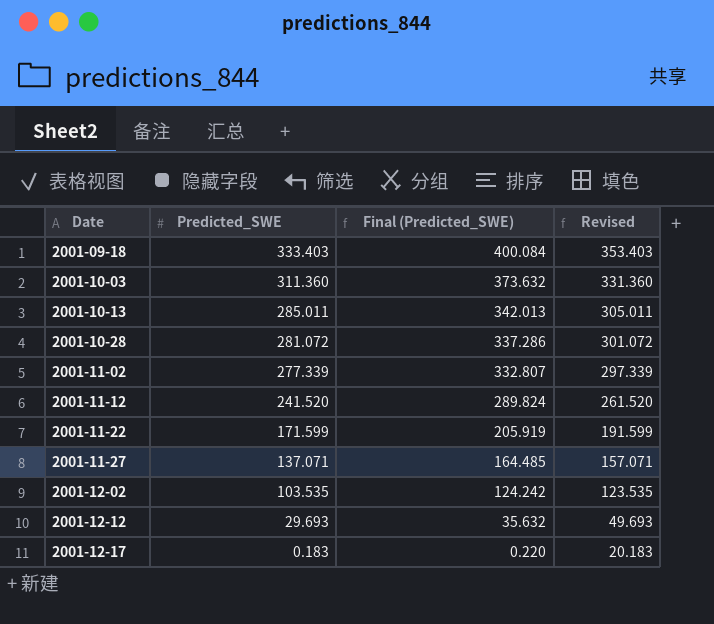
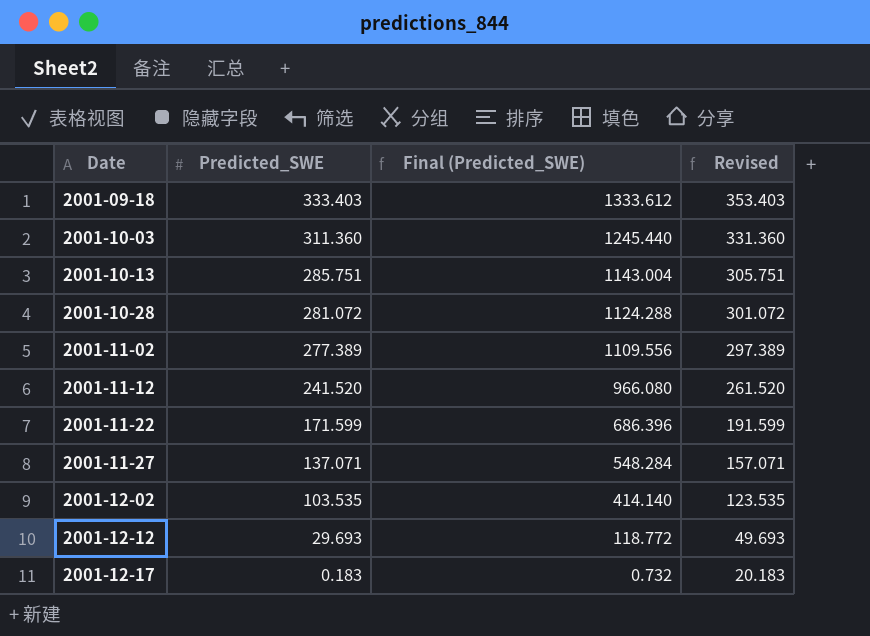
column Final (Predicted_SWE) | formula: [Predicted_SWE] * 1.2 -> [Predicted_SWE] * 4
2001-10-13 | Predicted_SWE: 285.011 -> 285.751
2001-10-13 | Revised: 305.011 -> 305.751
2001-11-02 | Predicted_SWE: 277.339 -> 277.389
2001-11-02 | Revised: 297.339 -> 297.389

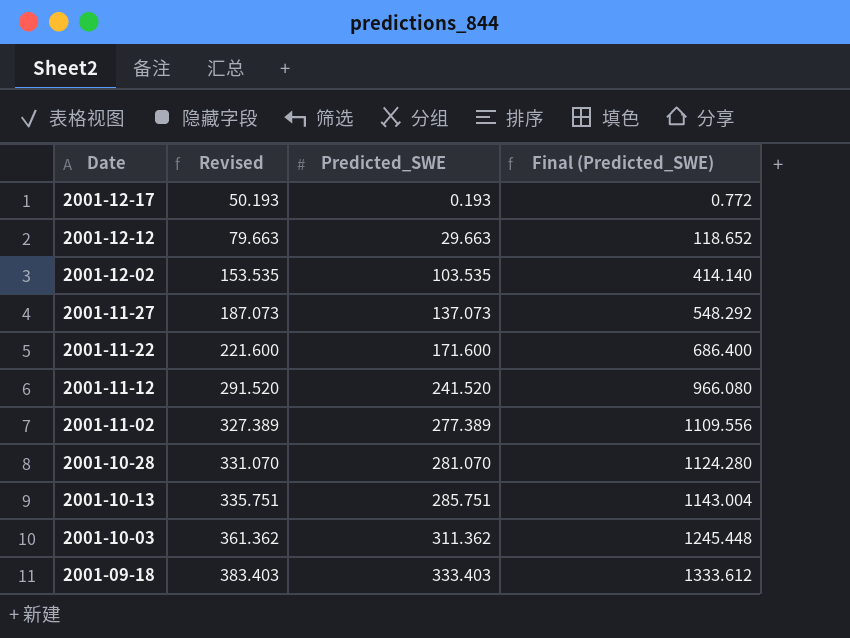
row order: Date ascending -> Date descending
column Revised | formula: [Predicted_SWE] + 20 -> [Predicted_SWE] + 50
column Revised | position: 4 -> 2
2001-12-17 | Predicted_SWE: 0.183 -> 0.193
2001-12-17 | Final (Predicted_SWE): 0.732 -> 0.772
2001-12-12 | Predicted_SWE: 29.693 -> 29.663
2001-12-12 | Final (Predicted_SWE): 118.772 -> 118.652
2001-11-27 | Predicted_SWE: 137.071 -> 137.073
2001-11-27 | Final (Predicted_SWE): 548.284 -> 548.292
2001-11-22 | Predicted_SWE: 171.599 -> 171.600
2001-11-22 | Final (Predicted_SWE): 686.396 -> 686.400
2001-10-28 | Predicted_SWE: 281.072 -> 281.070
2001-10-28 | Final (Predicted_SWE): 1124.288 -> 1124.280
2001-10-03 | Predicted_SWE: 311.360 -> 311.362
2001-10-03 | Final (Predicted_SWE): 1245.440 -> 1245.448

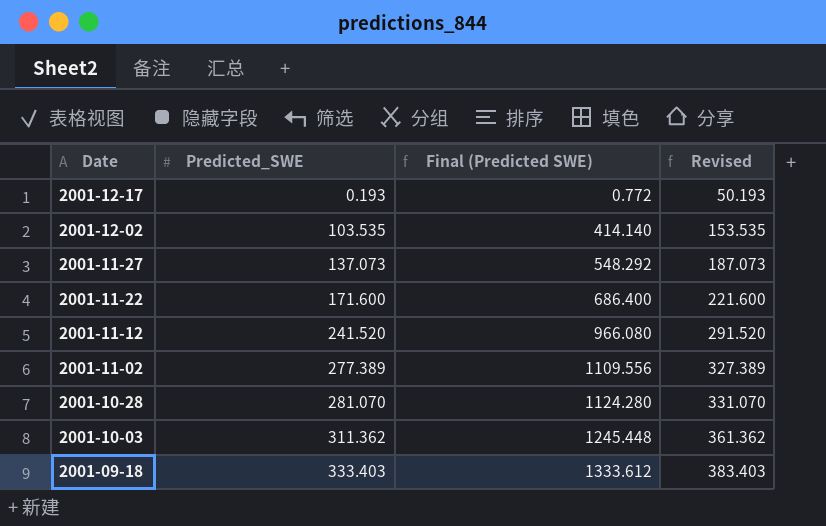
column name: Final (Predicted_SWE) -> Final (Predicted SWE)
column Revised | position: 2 -> 4
row 2001-12-12: 79.663 | 29.663 | 118.652 -> none
row 2001-10-13: 335.751 | 285.751 | 1143.004 -> none

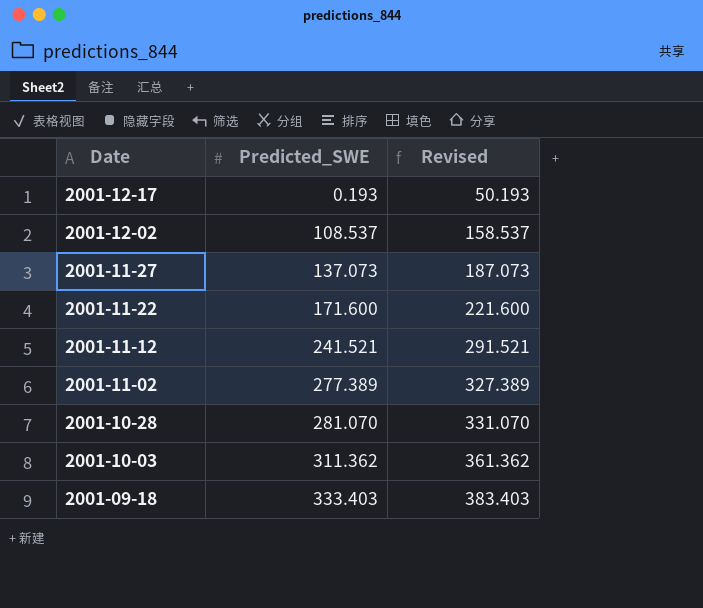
column Final (Predicted SWE) | formula: [Predicted_SWE] * 4 -> none
2001-12-02 | Predicted_SWE: 103.535 -> 108.537
2001-12-02 | Revised: 153.535 -> 158.537
2001-11-12 | Predicted_SWE: 241.520 -> 241.521
2001-11-12 | Revised: 291.520 -> 291.521

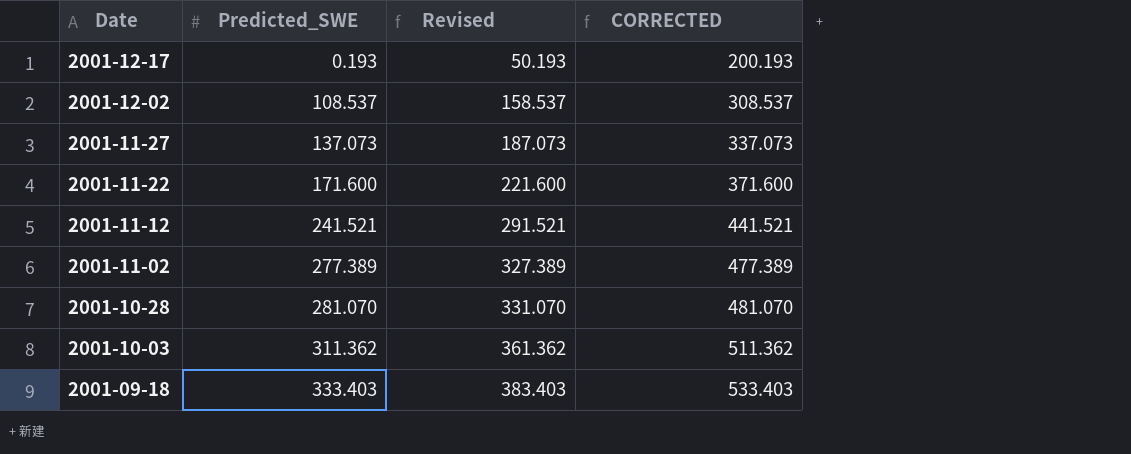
column CORRECTED | formula: none -> [Predicted_SWE] + 200

